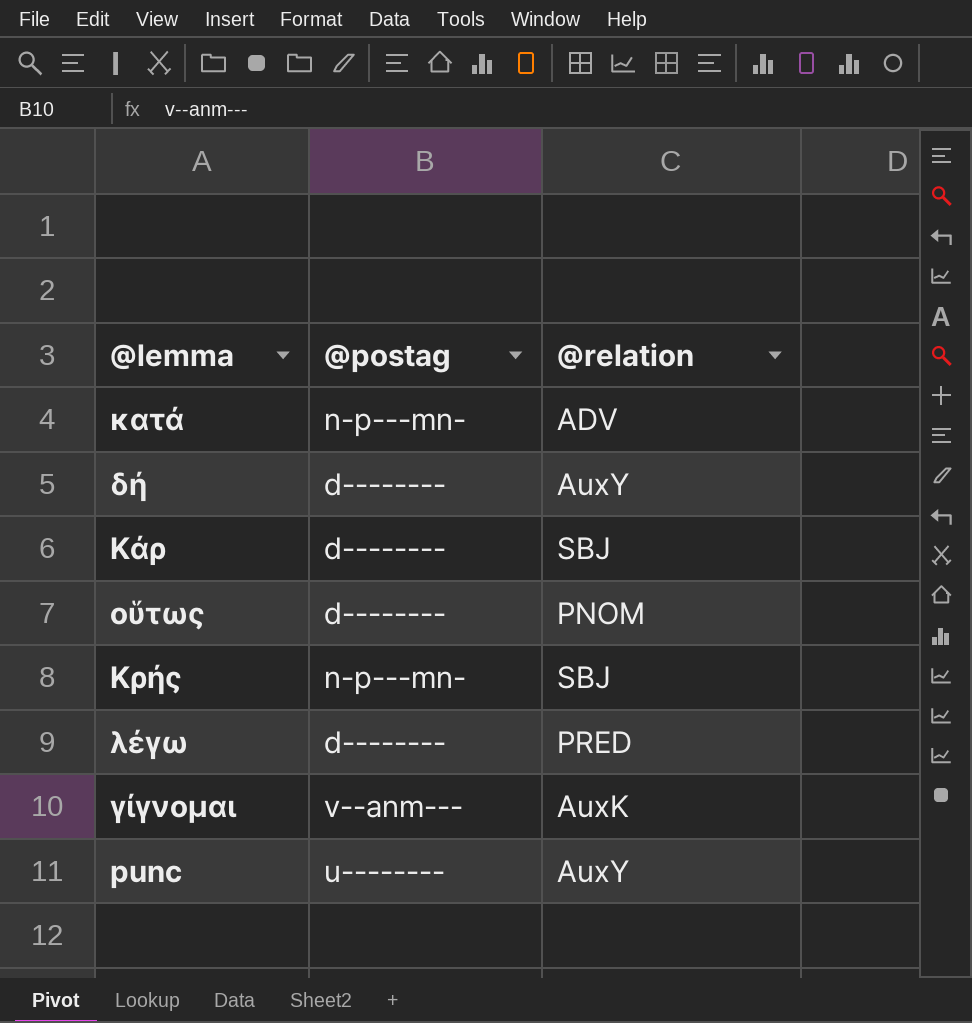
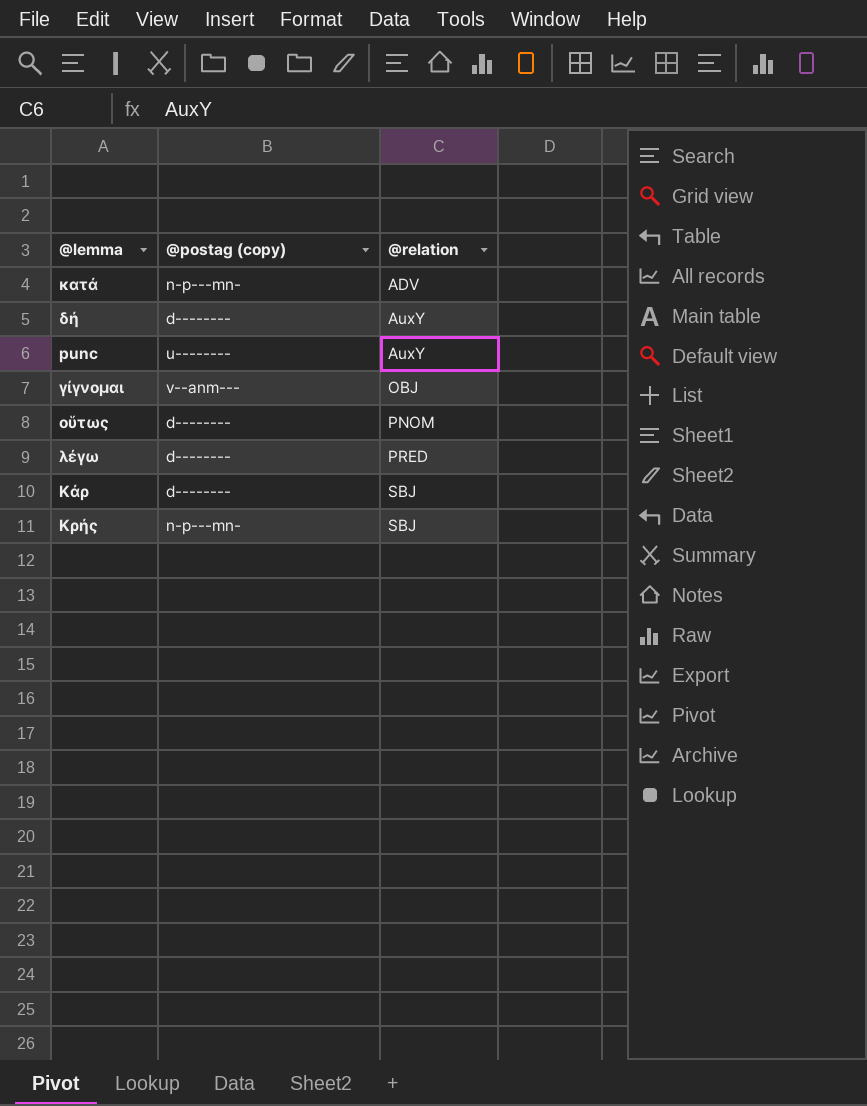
row order: none -> @relation ascending
column name: @postag -> @postag (copy)
γίγνομαι | @relation: AuxK -> OBJ

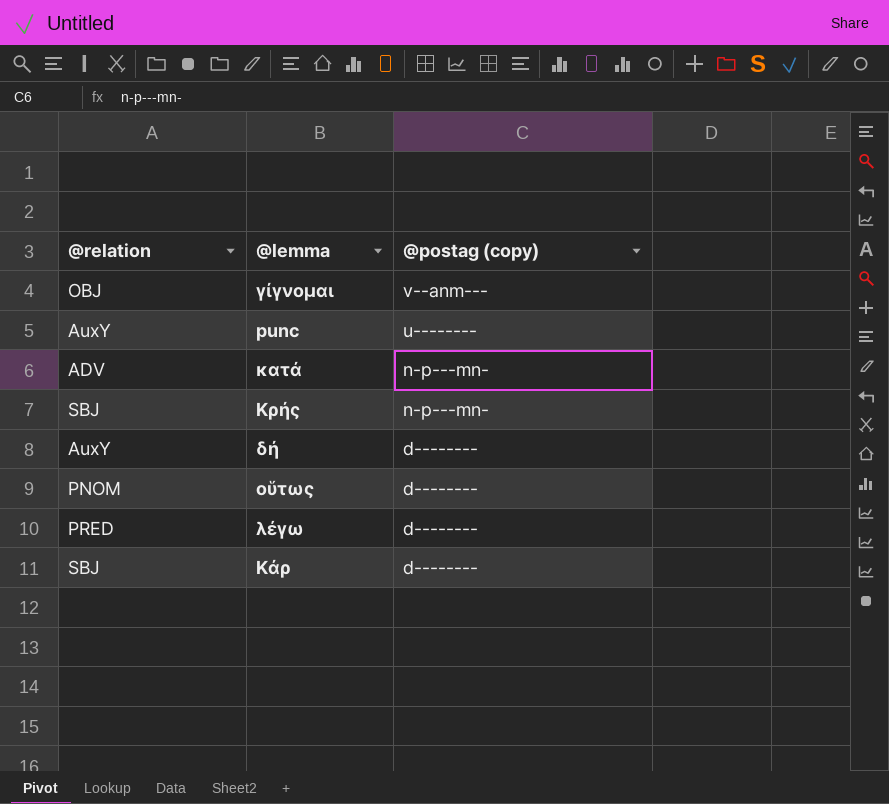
row order: @relation ascending -> @postag (copy) descending
column @relation | position: 3 -> 1

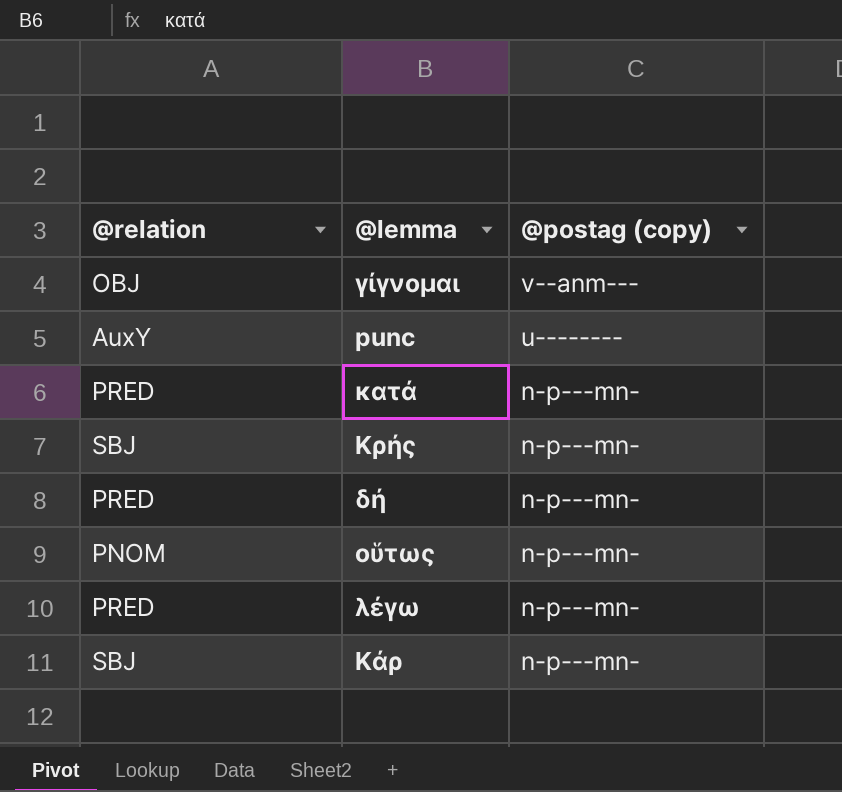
κατά | @relation: ADV -> PRED
δή | @relation: AuxY -> PRED
δή | @postag (copy): d-------- -> n-p---mn-
οὕτως | @postag (copy): d-------- -> n-p---mn-
λέγω | @postag (copy): d-------- -> n-p---mn-
Κάρ | @postag (copy): d-------- -> n-p---mn-

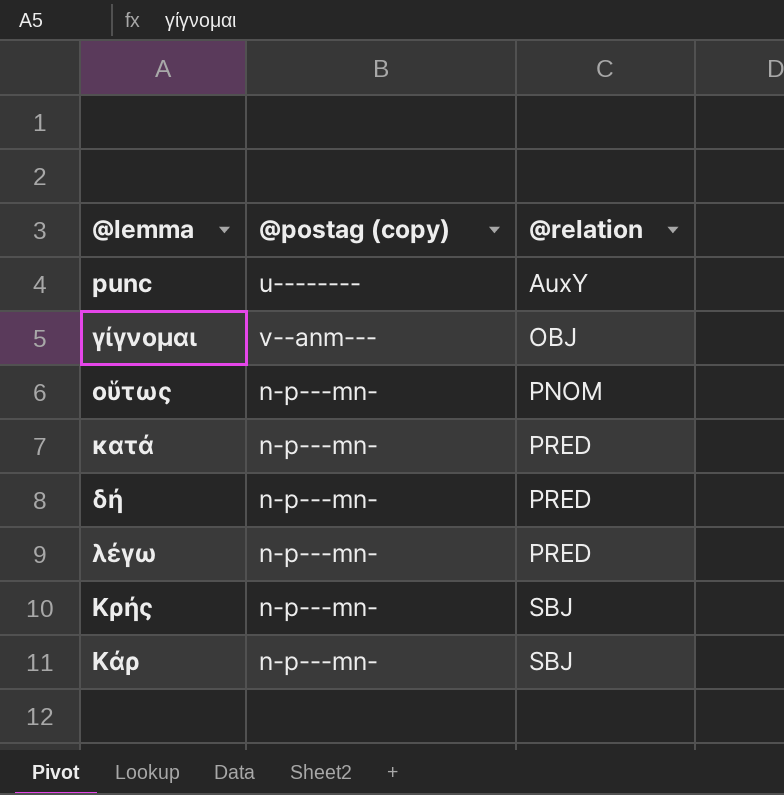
row order: @postag (copy) descending -> @relation ascending
column @relation | position: 1 -> 3

